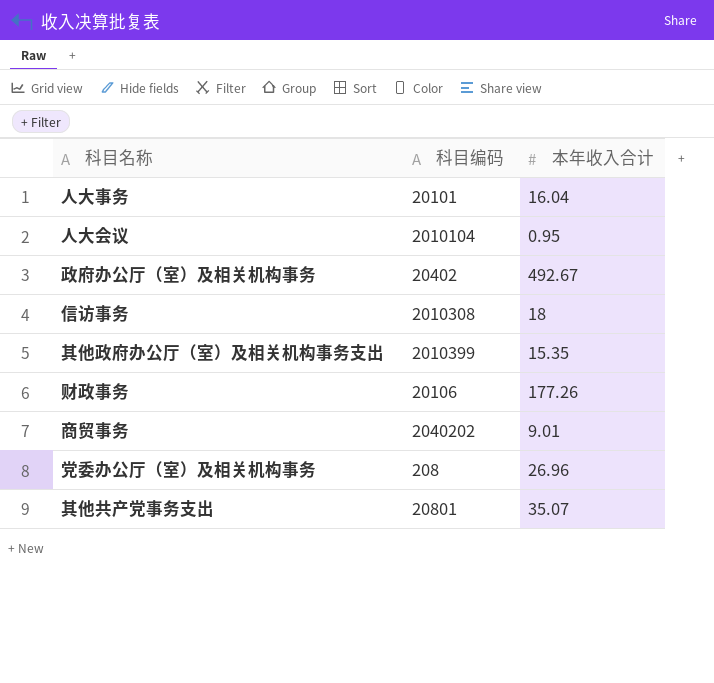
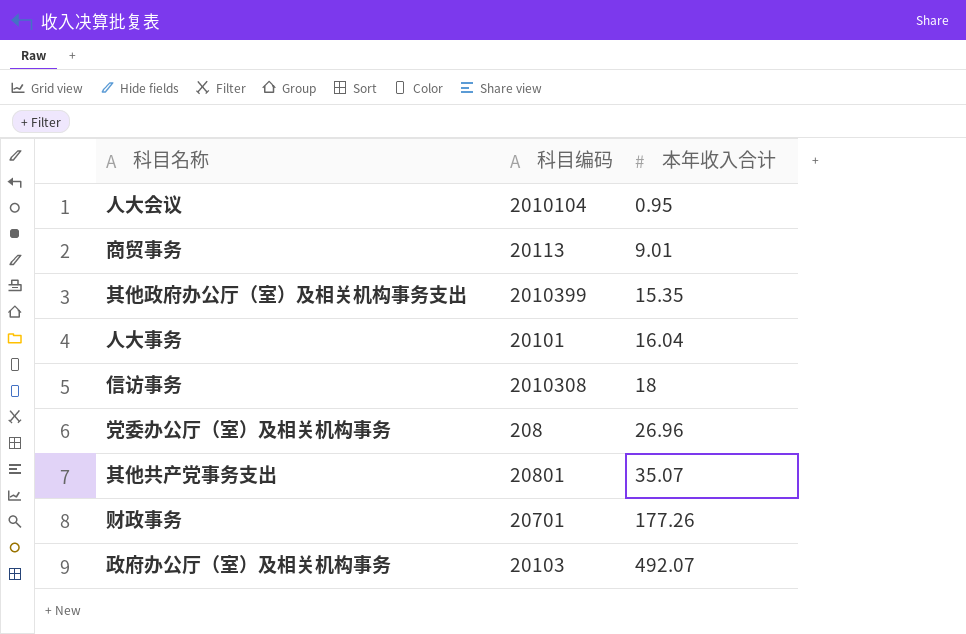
row order: none -> 本年收入合计 ascending
商贸事务 | 科目编码: 2040202 -> 20113
财政事务 | 科目编码: 20106 -> 20701
政府办公厅（室）及相关机构事务 | 科目编码: 20402 -> 20103
政府办公厅（室）及相关机构事务 | 本年收入合计: 492.67 -> 492.07

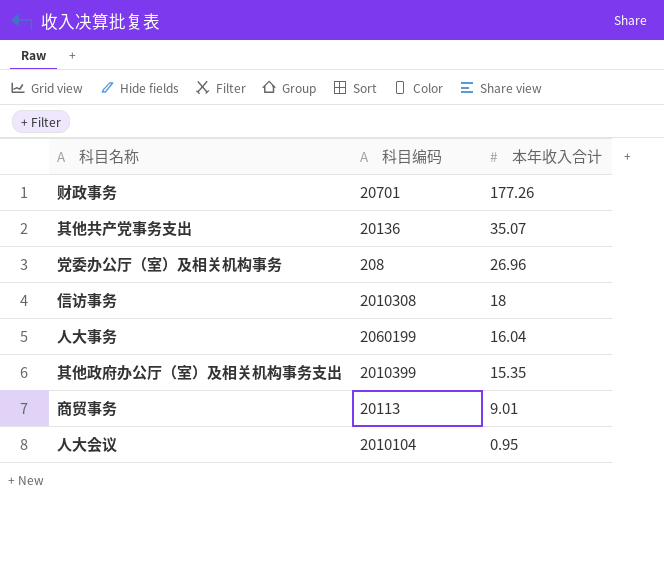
row order: 本年收入合计 ascending -> 本年收入合计 descending
row 政府办公厅（室）及相关机构事务: 20103 | 492.07 -> none
其他共产党事务支出 | 科目编码: 20801 -> 20136
人大事务 | 科目编码: 20101 -> 2060199

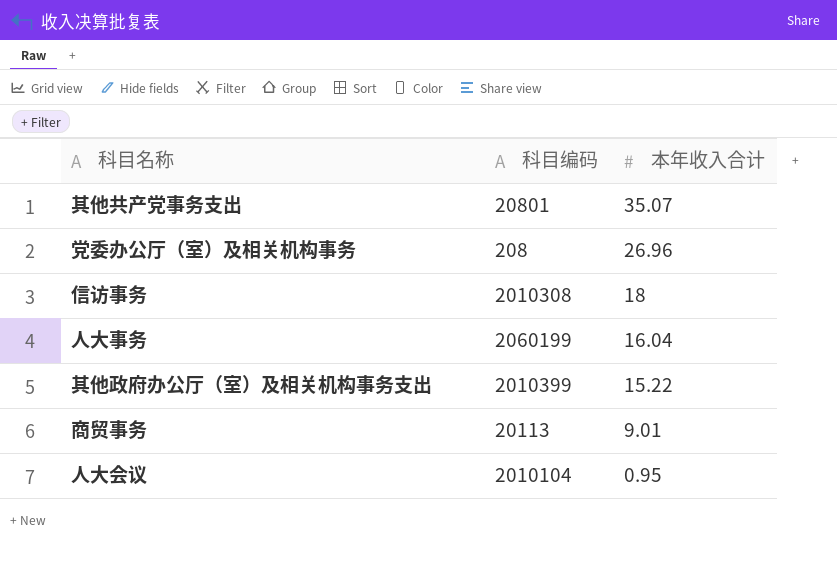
row 财政事务: 20701 | 177.26 -> none
其他共产党事务支出 | 科目编码: 20136 -> 20801
其他政府办公厅（室）及相关机构事务支出 | 本年收入合计: 15.35 -> 15.22

